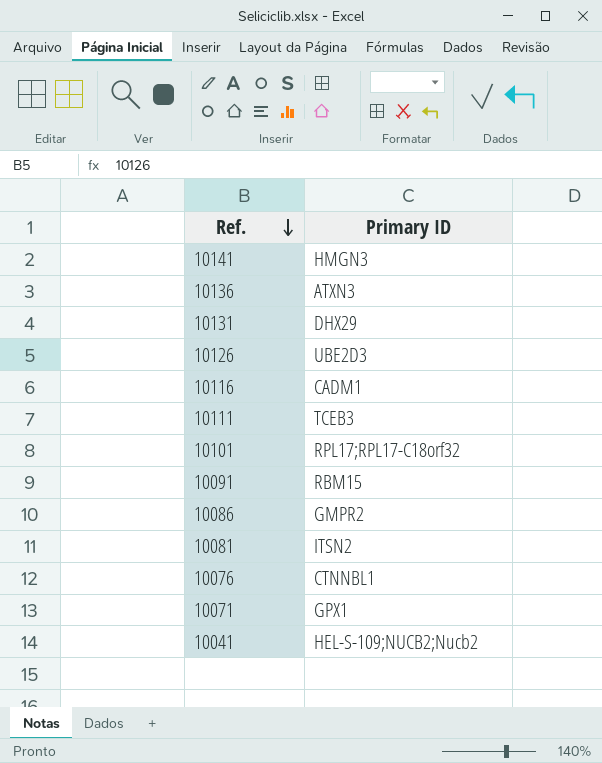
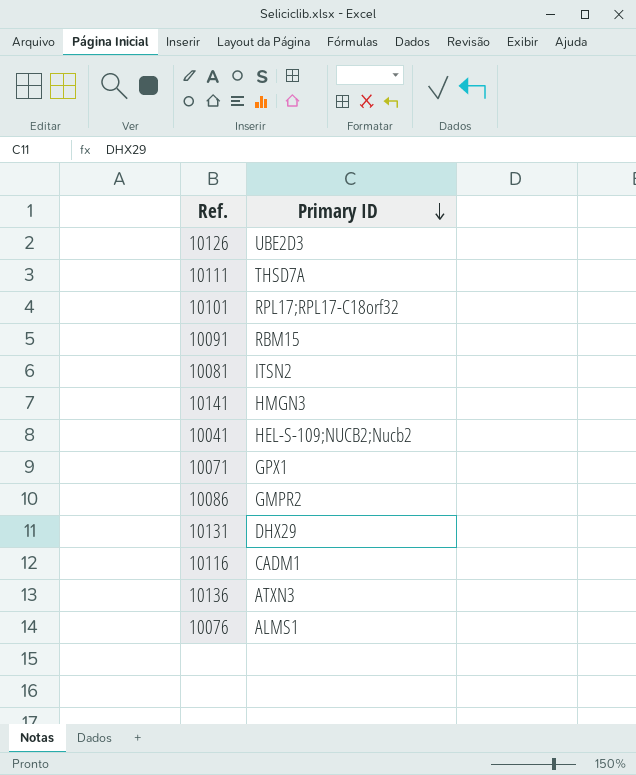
row order: Ref. descending -> Primary ID descending
10111 | Primary ID: TCEB3 -> THSD7A
10076 | Primary ID: CTNNBL1 -> ALMS1

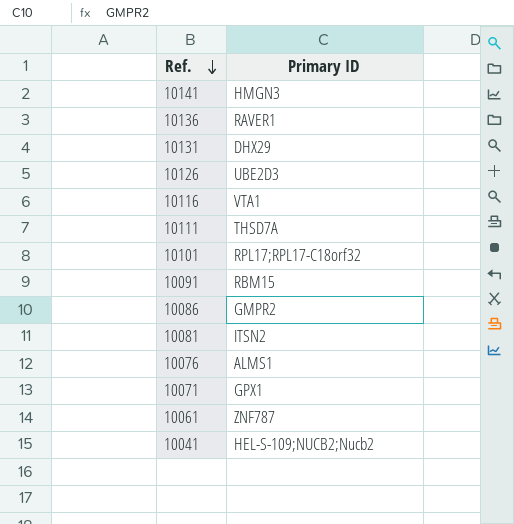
row order: Primary ID descending -> Ref. descending
10136 | Primary ID: ATXN3 -> RAVER1
10116 | Primary ID: CADM1 -> VTA1
row 10061: none -> ZNF787

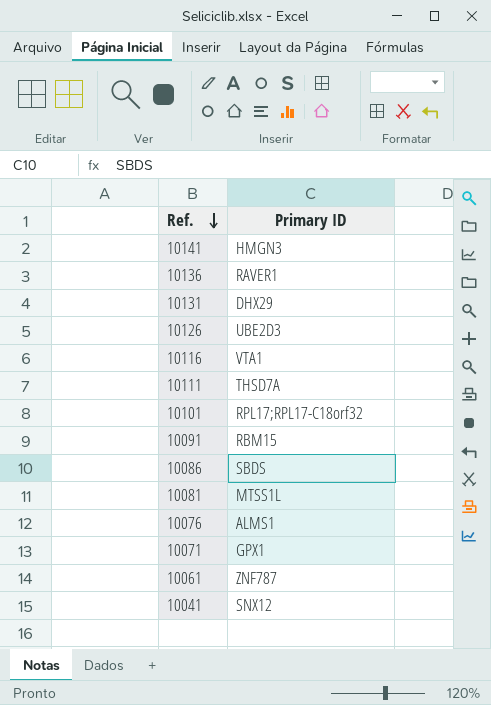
10086 | Primary ID: GMPR2 -> SBDS
10081 | Primary ID: ITSN2 -> MTSS1L
10041 | Primary ID: HEL-S-109;NUCB2;Nucb2 -> SNX12

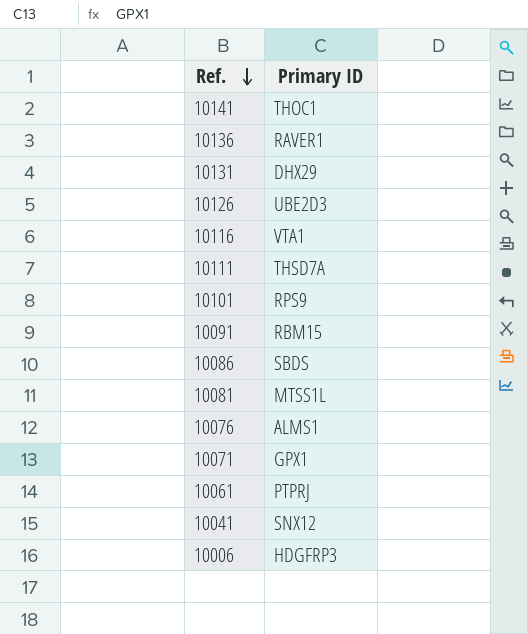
10141 | Primary ID: HMGN3 -> THOC1
10101 | Primary ID: RPL17;RPL17-C18orf32 -> RPS9
10061 | Primary ID: ZNF787 -> PTPRJ
row 10006: none -> HDGFRP3

